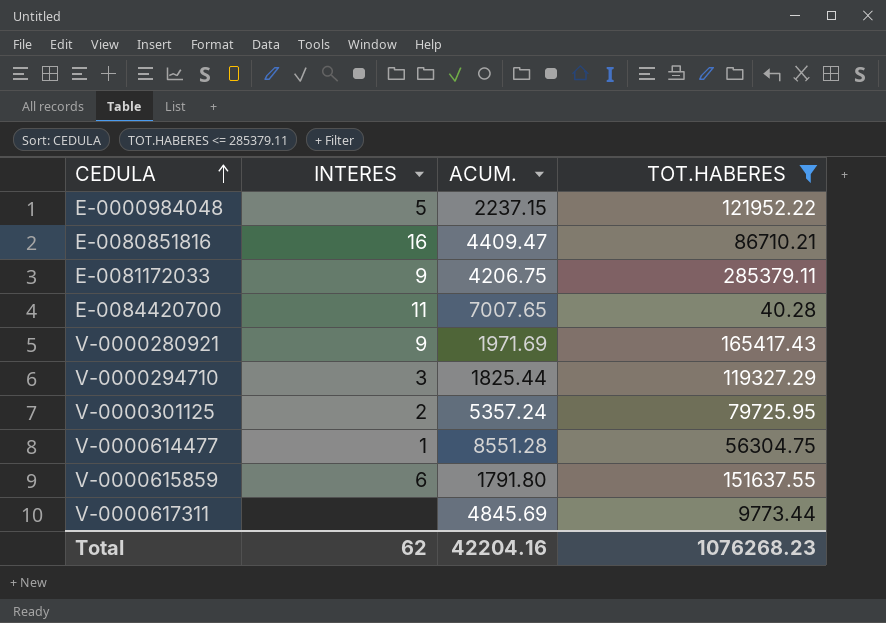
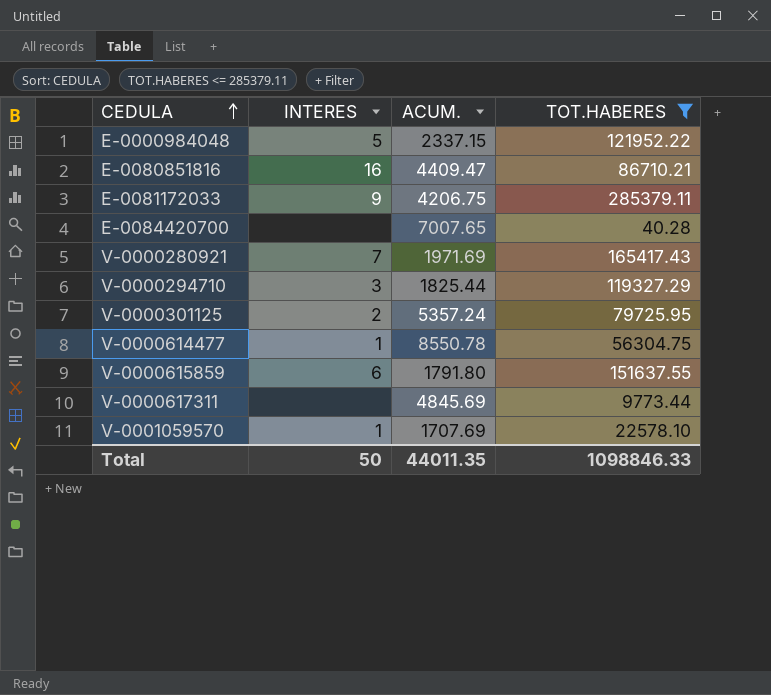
E-0000984048 | ACUM.: 2237.15 -> 2337.15
E-0084420700 | INTERES: 11 -> none
V-0000280921 | INTERES: 9 -> 7
V-0000614477 | ACUM.: 8551.28 -> 8550.78
row V-0001059570: none -> 1 | 1707.69 | 22578.10
Total | INTERES: 62 -> 50
Total | ACUM.: 42204.16 -> 44011.35
Total | TOT.HABERES: 1076268.23 -> 1098846.33

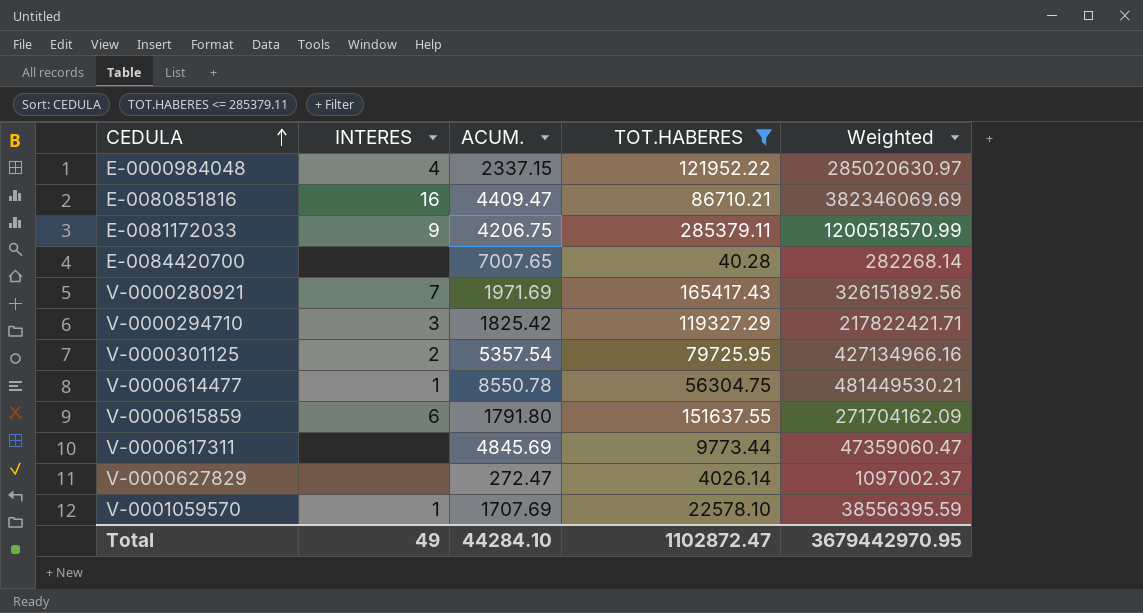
column Weighted | formula: none -> [ACUM.] * [TOT.HABERES]
E-0000984048 | INTERES: 5 -> 4
V-0000294710 | ACUM.: 1825.44 -> 1825.42
V-0000301125 | ACUM.: 5357.24 -> 5357.54
row V-0000627829: none -> none | 272.47 | 4026.14 | 1097002.37
Total | INTERES: 50 -> 49
Total | ACUM.: 44011.35 -> 44284.10
Total | TOT.HABERES: 1098846.33 -> 1102872.47

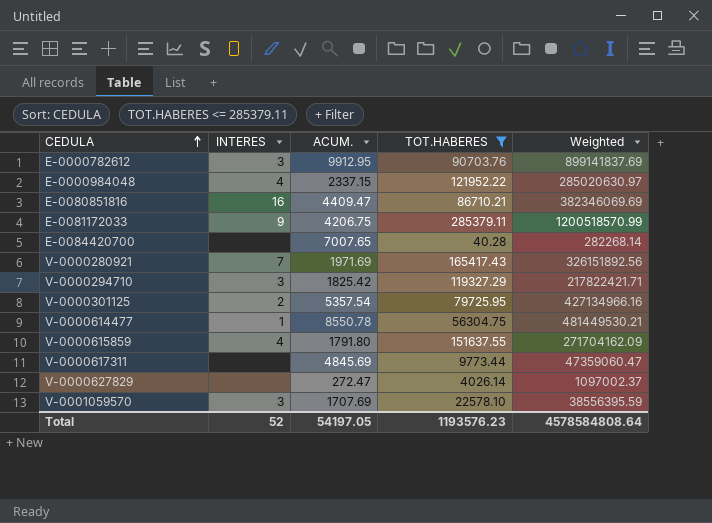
row E-0000782612: none -> 3 | 9912.95 | 90703.76 | 899141837.69
V-0000615859 | INTERES: 6 -> 4
V-0001059570 | INTERES: 1 -> 3
Total | INTERES: 49 -> 52
Total | ACUM.: 44284.10 -> 54197.05
Total | TOT.HABERES: 1102872.47 -> 1193576.23
Total | Weighted: 3679442970.95 -> 4578584808.64

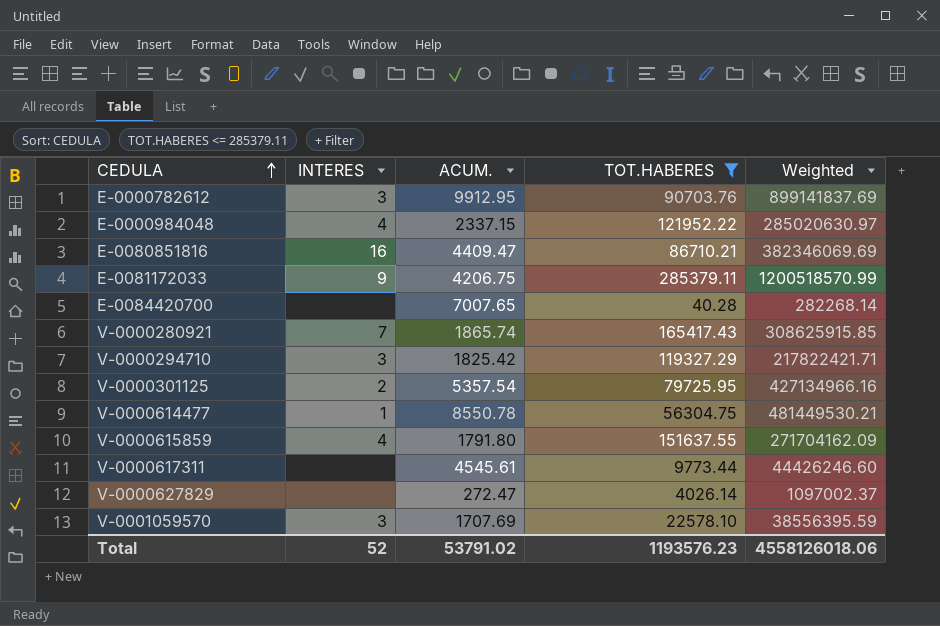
V-0000280921 | ACUM.: 1971.69 -> 1865.74
V-0000280921 | Weighted: 326151892.56 -> 308625915.85
V-0000617311 | ACUM.: 4845.69 -> 4545.61
V-0000617311 | Weighted: 47359060.47 -> 44426246.60
Total | ACUM.: 54197.05 -> 53791.02
Total | Weighted: 4578584808.64 -> 4558126018.06

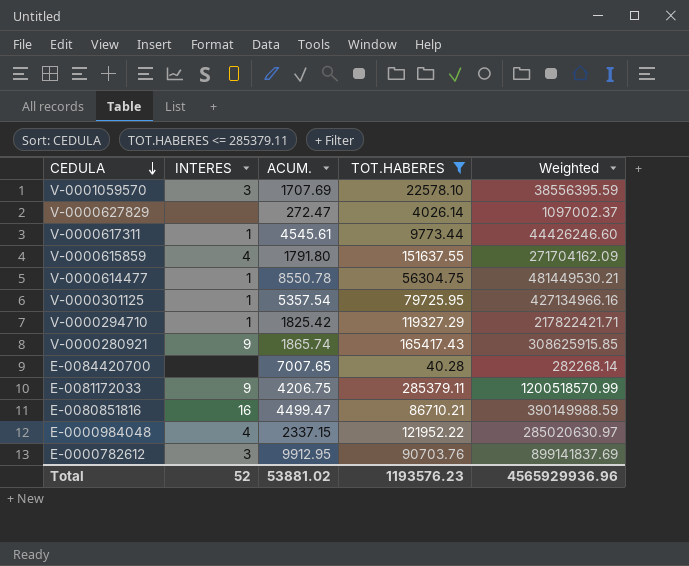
row order: CEDULA ascending -> CEDULA descending
V-0000617311 | INTERES: none -> 1
V-0000301125 | INTERES: 2 -> 1
V-0000294710 | INTERES: 3 -> 1
V-0000280921 | INTERES: 7 -> 9
E-0080851816 | ACUM.: 4409.47 -> 4499.47
E-0080851816 | Weighted: 382346069.69 -> 390149988.59
Total | ACUM.: 53791.02 -> 53881.02
Total | Weighted: 4558126018.06 -> 4565929936.96

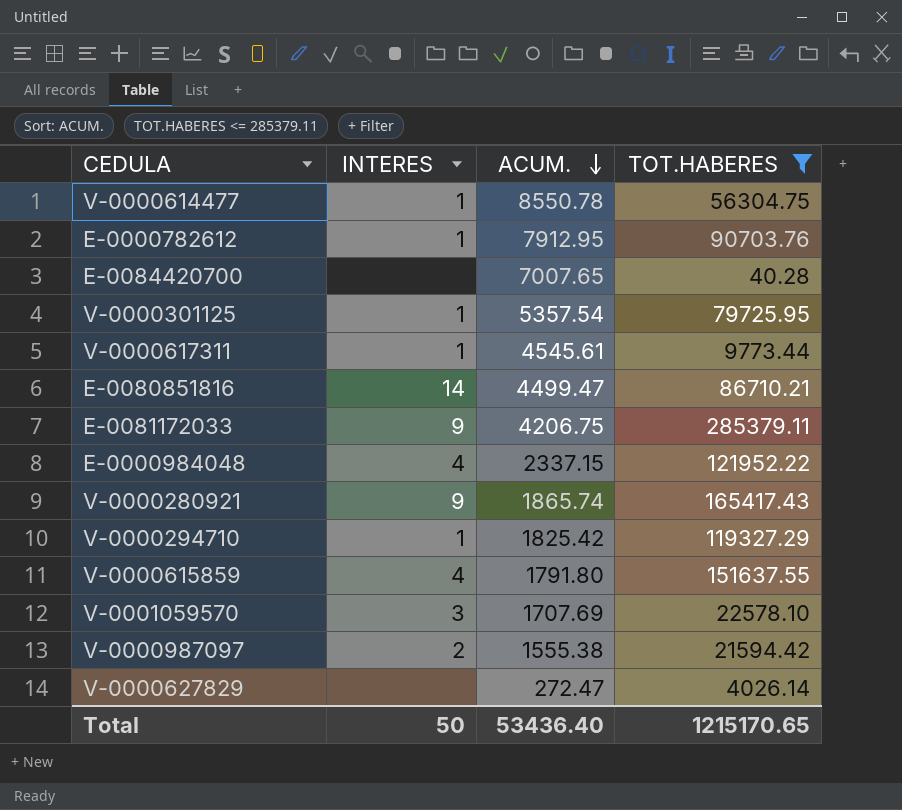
row order: CEDULA descending -> ACUM. descending
column Weighted | formula: [ACUM.] * [TOT.HABERES] -> none
E-0000782612 | INTERES: 3 -> 1
E-0000782612 | ACUM.: 9912.95 -> 7912.95
E-0080851816 | INTERES: 16 -> 14
row V-0000987097: none -> 2 | 1555.38 | 21594.42
Total | INTERES: 52 -> 50
Total | ACUM.: 53881.02 -> 53436.40
Total | TOT.HABERES: 1193576.23 -> 1215170.65

